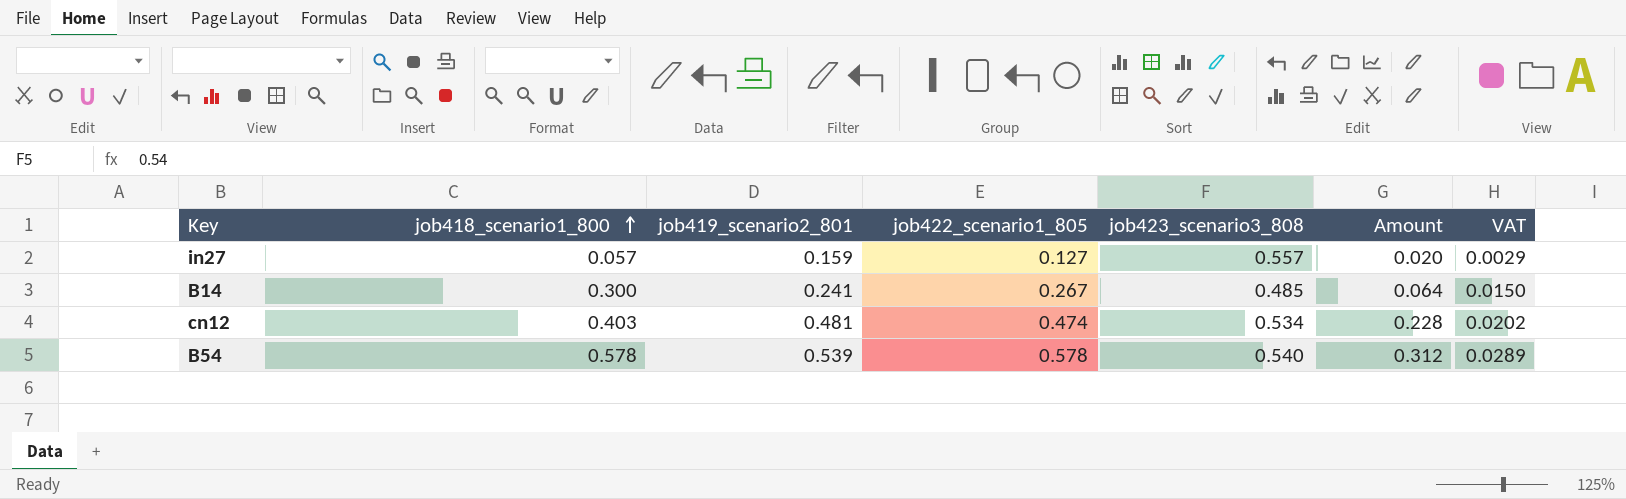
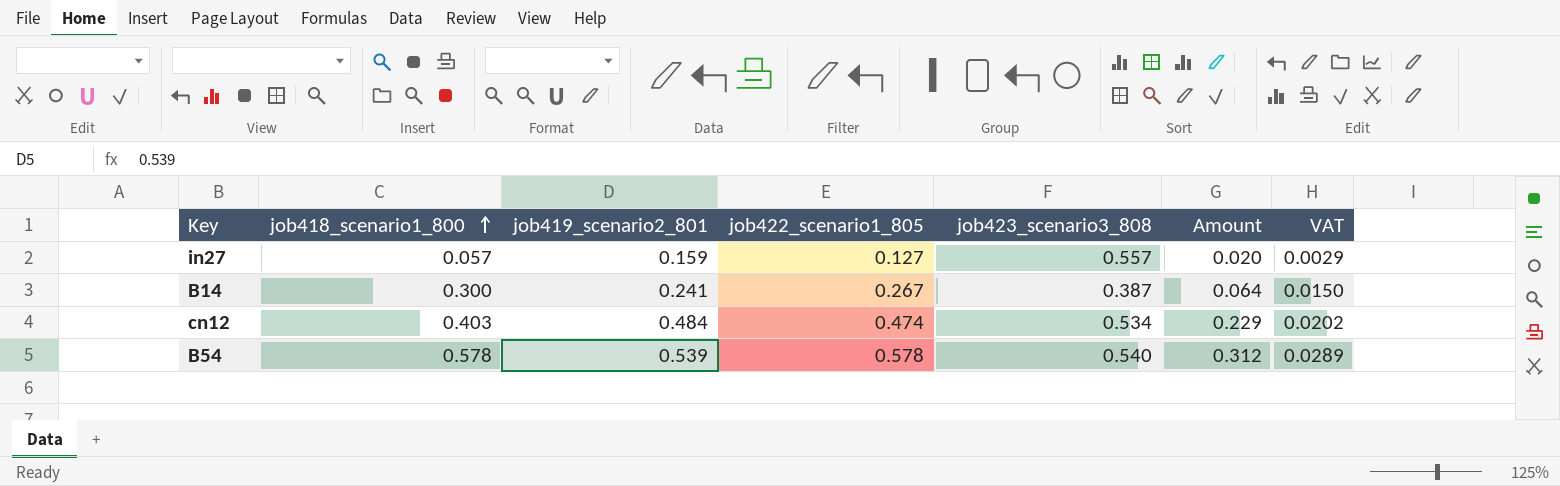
B14 | job423_scenario3_808: 0.485 -> 0.387
cn12 | job419_scenario2_801: 0.481 -> 0.484
cn12 | Amount: 0.228 -> 0.229

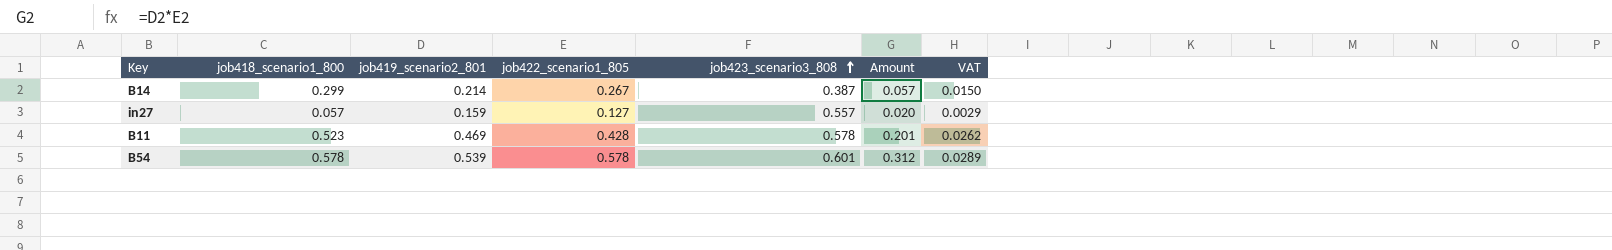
row order: job418_scenario1_800 ascending -> job423_scenario3_808 ascending
row cn12: 0.403 | 0.484 | 0.474 | 0.534 | 0.229 | 0.0202 -> none
B14 | job418_scenario1_800: 0.300 -> 0.299
B14 | job419_scenario2_801: 0.241 -> 0.214
B14 | Amount: 0.064 -> 0.057
row B11: none -> 0.523 | 0.469 | 0.428 | 0.578 | 0.201 | 0.0262
B54 | job423_scenario3_808: 0.540 -> 0.601

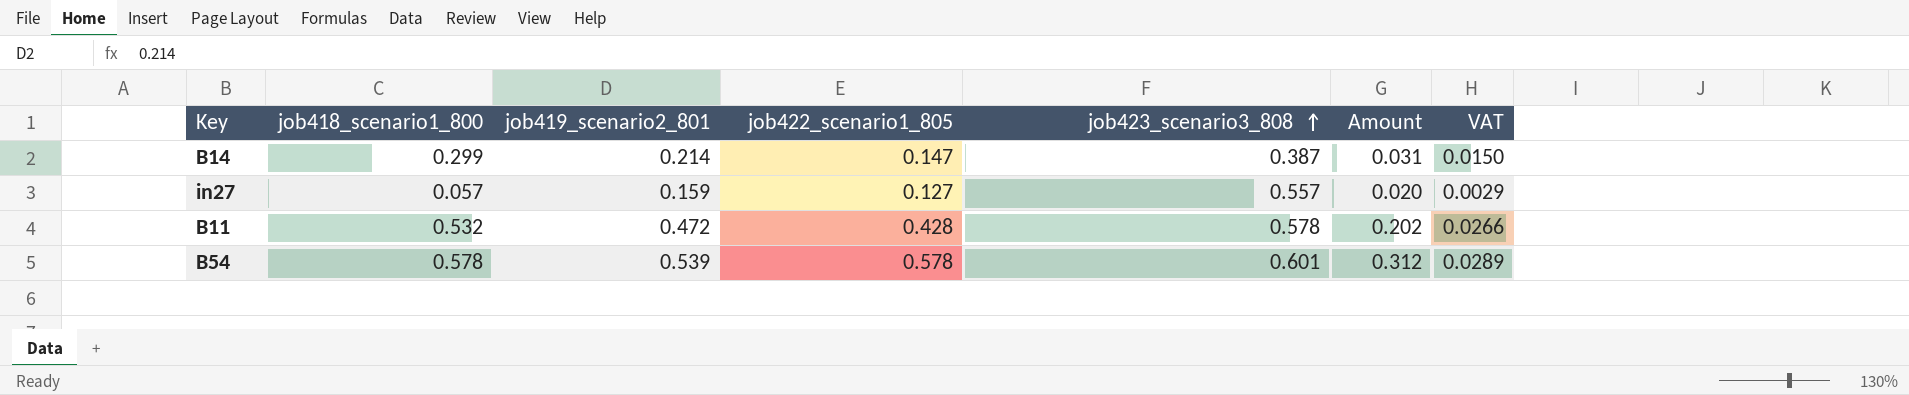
B14 | job422_scenario1_805: 0.267 -> 0.147
B14 | Amount: 0.057 -> 0.031
B11 | job418_scenario1_800: 0.523 -> 0.532
B11 | job419_scenario2_801: 0.469 -> 0.472
B11 | Amount: 0.201 -> 0.202
B11 | VAT: 0.0262 -> 0.0266

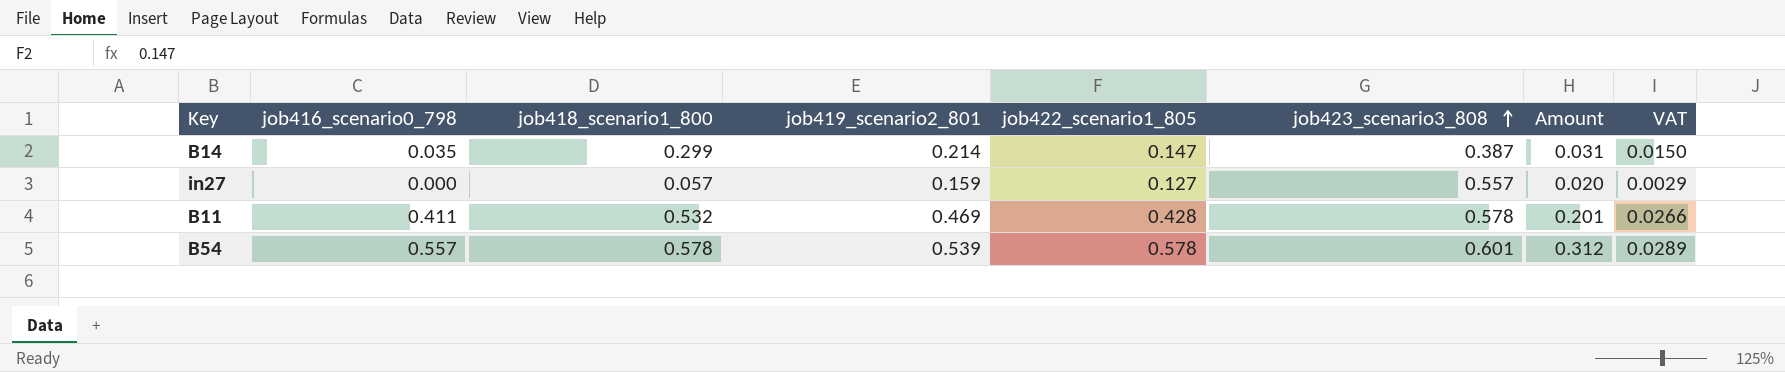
column job416_scenario0_798 | position: none -> 2
B11 | job419_scenario2_801: 0.472 -> 0.469
B11 | Amount: 0.202 -> 0.201

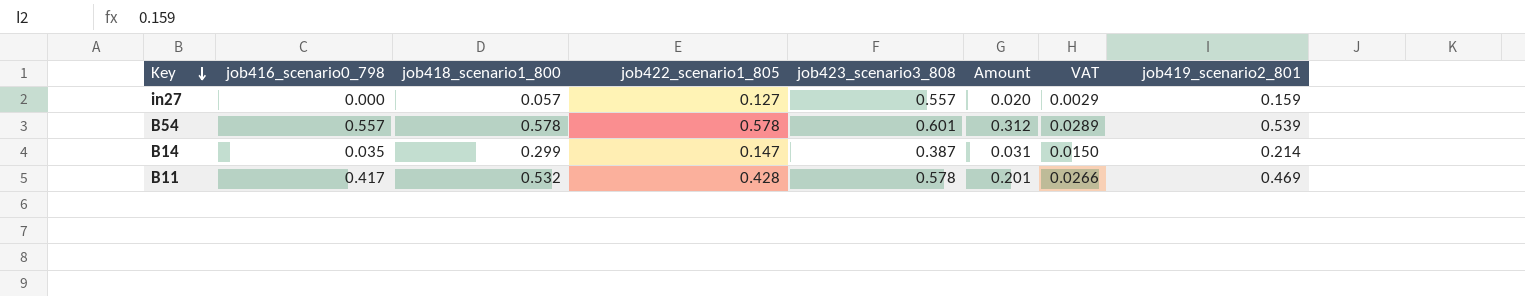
row order: job423_scenario3_808 ascending -> Key descending
column job419_scenario2_801 | position: 4 -> 8
B11 | job416_scenario0_798: 0.411 -> 0.417

